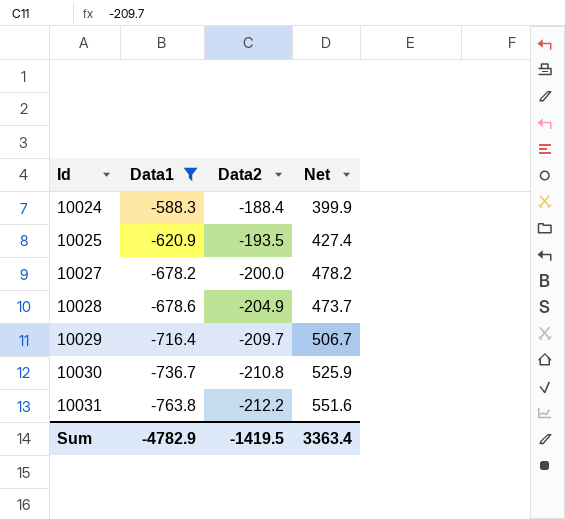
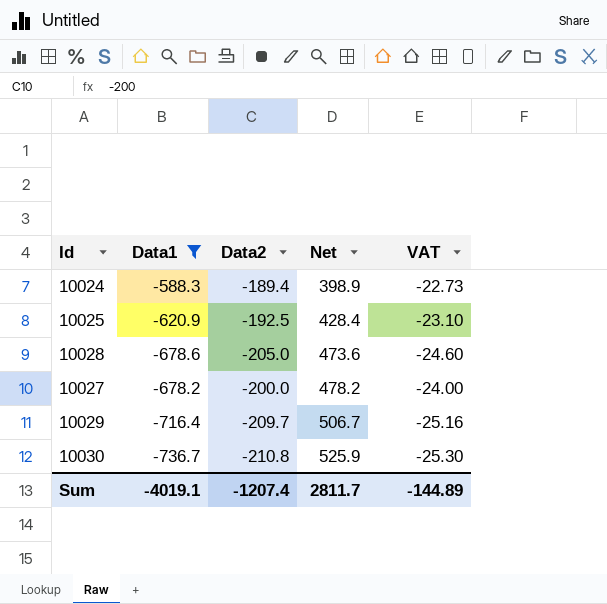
row order: Id ascending -> Net ascending
column VAT | formula: none -> [Data2] * 0.12
row 10031: -763.8 | -212.2 | 551.6 -> none
10024 | Data2: -188.4 -> -189.4
10024 | Net: 399.9 -> 398.9
10025 | Data2: -193.5 -> -192.5
10025 | Net: 427.4 -> 428.4
10028 | Data2: -204.9 -> -205.0
10028 | Net: 473.7 -> 473.6
Sum | Data1: -4782.9 -> -4019.1
Sum | Data2: -1419.5 -> -1207.4
Sum | Net: 3363.4 -> 2811.7

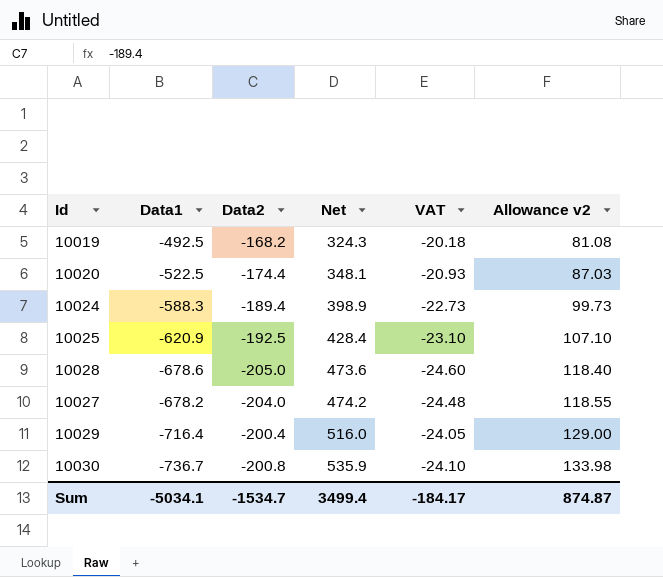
filter: Data1 <= -588.3 -> none
column Allowance v2 | formula: none -> [Net] * 0.25
10027 | Data2: -200.0 -> -204.0
10027 | Net: 478.2 -> 474.2
10027 | VAT: -24.00 -> -24.48
10029 | Data2: -209.7 -> -200.4
10029 | Net: 506.7 -> 516.0
10029 | VAT: -25.16 -> -24.05
10030 | Data2: -210.8 -> -200.8
10030 | Net: 525.9 -> 535.9
10030 | VAT: -25.30 -> -24.10
Sum | Data1: -4019.1 -> -5034.1
Sum | Data2: -1207.4 -> -1534.7
Sum | Net: 2811.7 -> 3499.4
Sum | VAT: -144.89 -> -184.17

